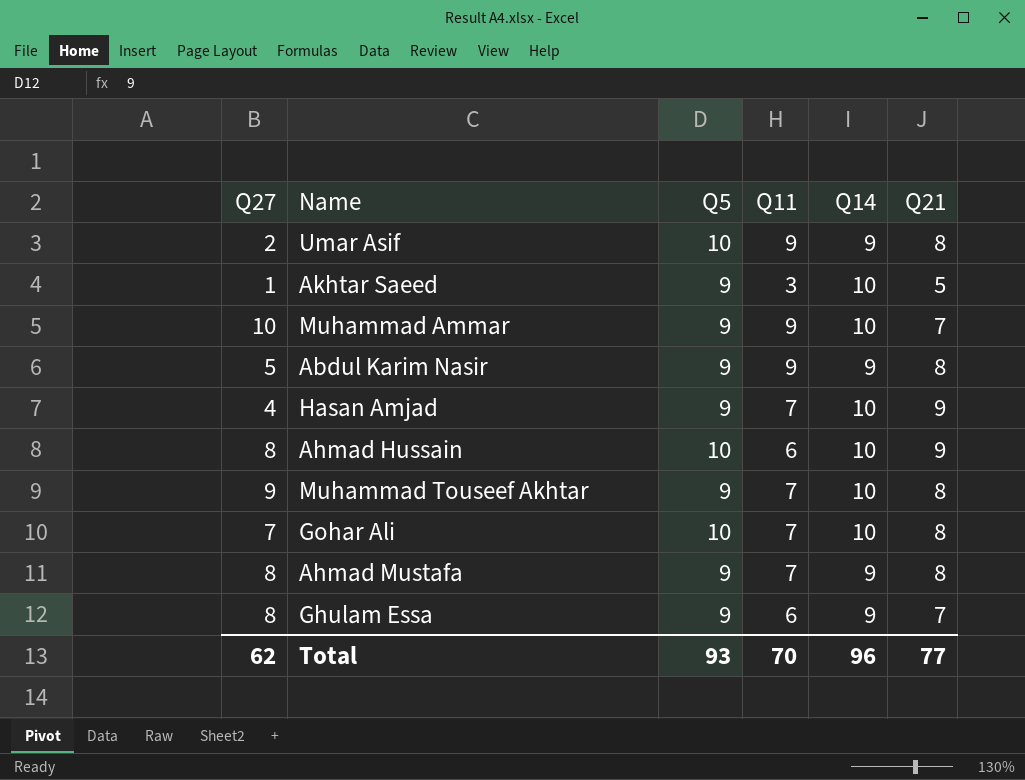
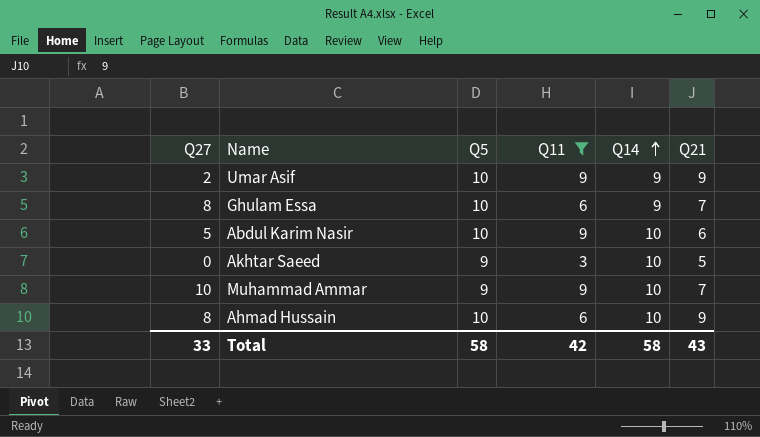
filter: none -> Q11 != 7
row order: none -> Q14 ascending
Umar Asif | Q21: 8 -> 9
Ghulam Essa | Q5: 9 -> 10
Abdul Karim Nasir | Q5: 9 -> 10
Abdul Karim Nasir | Q14: 9 -> 10
Abdul Karim Nasir | Q21: 8 -> 6
Akhtar Saeed | Q27: 1 -> 0
Total | Q27: 62 -> 33
Total | Q5: 93 -> 58
Total | Q11: 70 -> 42
Total | Q14: 96 -> 58
Total | Q21: 77 -> 43

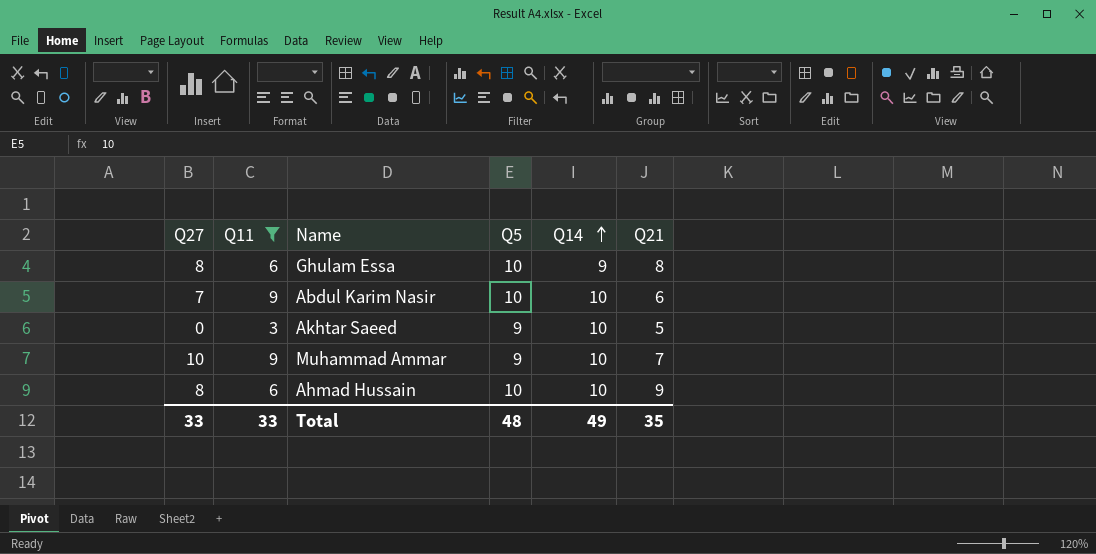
column Q11 | position: 4 -> 2
row Umar Asif: 2 | 10 | 9 | 9 | 9 -> none
Ghulam Essa | Q21: 7 -> 8
Abdul Karim Nasir | Q27: 5 -> 7
Total | Q11: 42 -> 33
Total | Q5: 58 -> 48
Total | Q14: 58 -> 49
Total | Q21: 43 -> 35

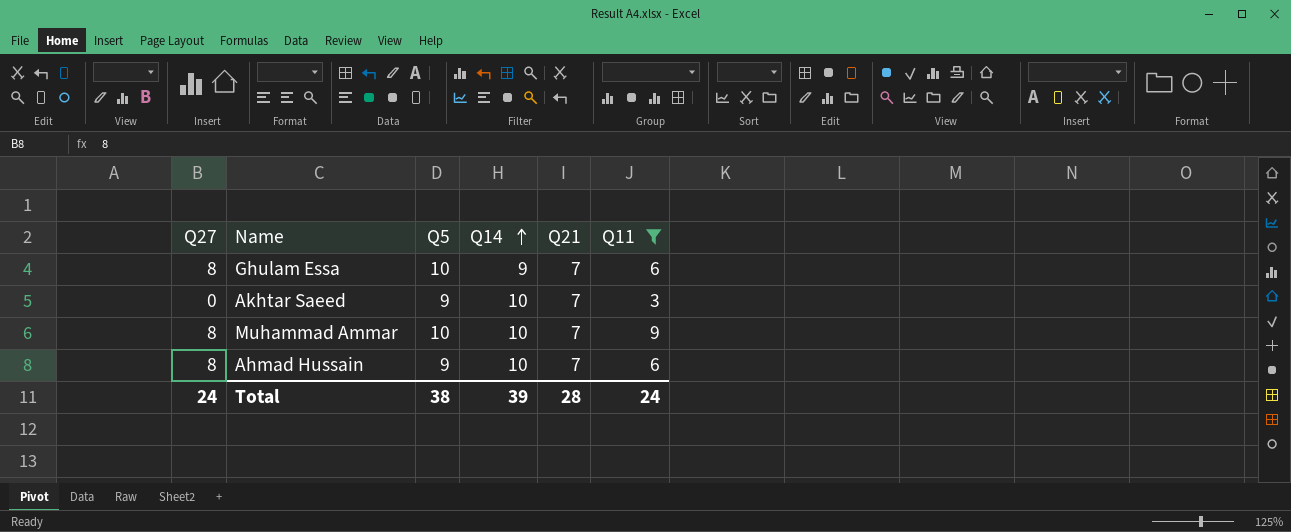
column Q11 | position: 2 -> 6
row Abdul Karim Nasir: 7 | 9 | 10 | 10 | 6 -> none
Ghulam Essa | Q21: 8 -> 7
Akhtar Saeed | Q21: 5 -> 7
Muhammad Ammar | Q27: 10 -> 8
Muhammad Ammar | Q5: 9 -> 10
Ahmad Hussain | Q5: 10 -> 9
Ahmad Hussain | Q21: 9 -> 7
Total | Q27: 33 -> 24
Total | Q5: 48 -> 38
Total | Q14: 49 -> 39
Total | Q21: 35 -> 28
Total | Q11: 33 -> 24

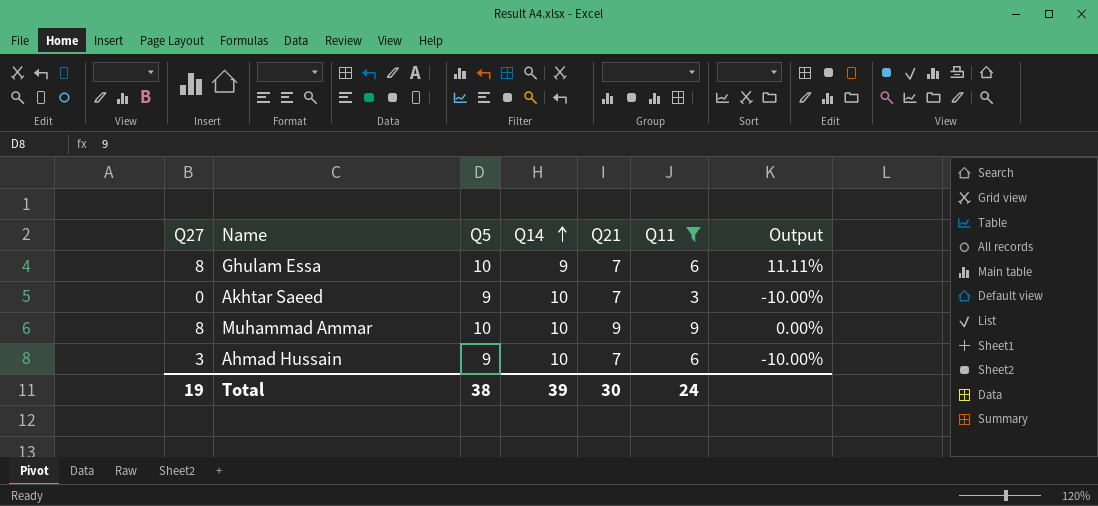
column Output | formula: none -> ([Q5] - [Q14]) / [Q14]
Muhammad Ammar | Q21: 7 -> 9
Ahmad Hussain | Q27: 8 -> 3
Total | Q27: 24 -> 19
Total | Q21: 28 -> 30

